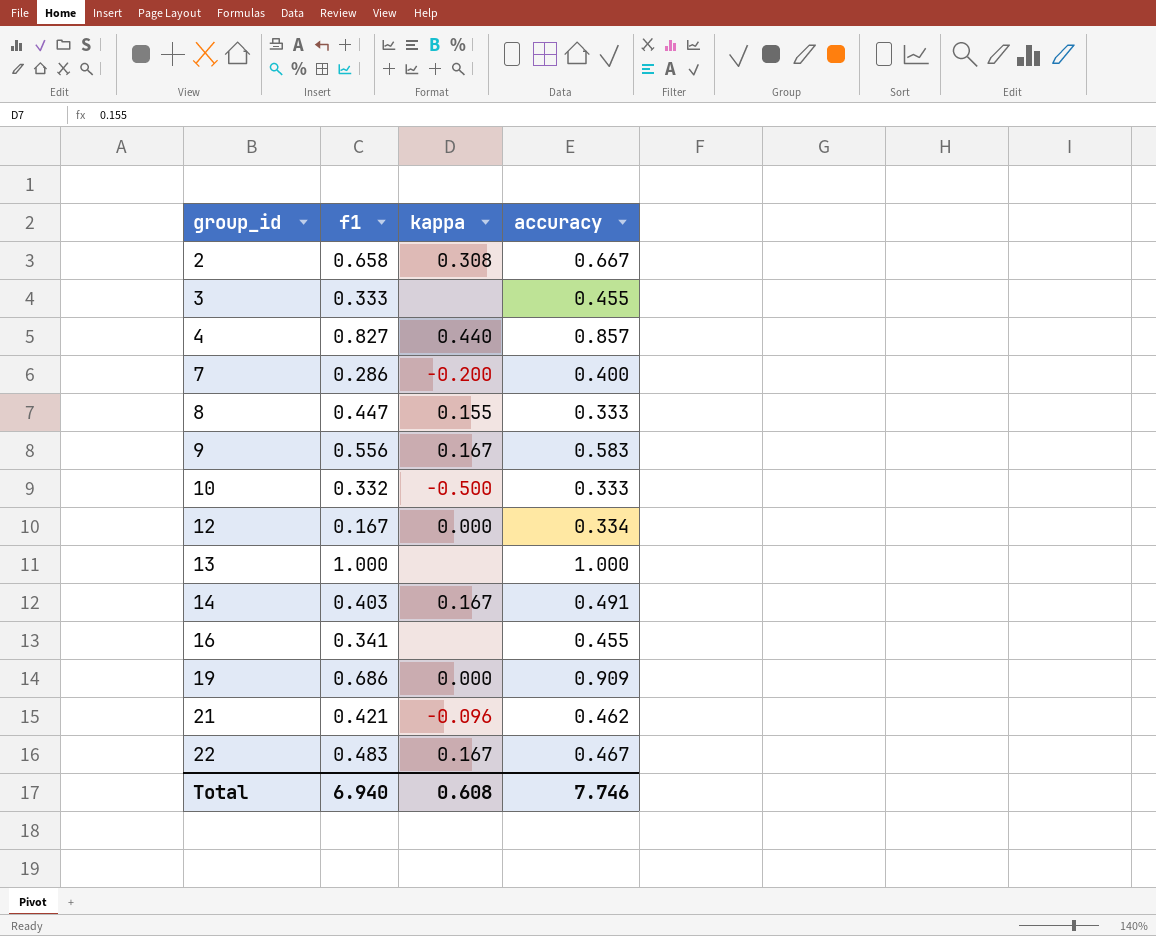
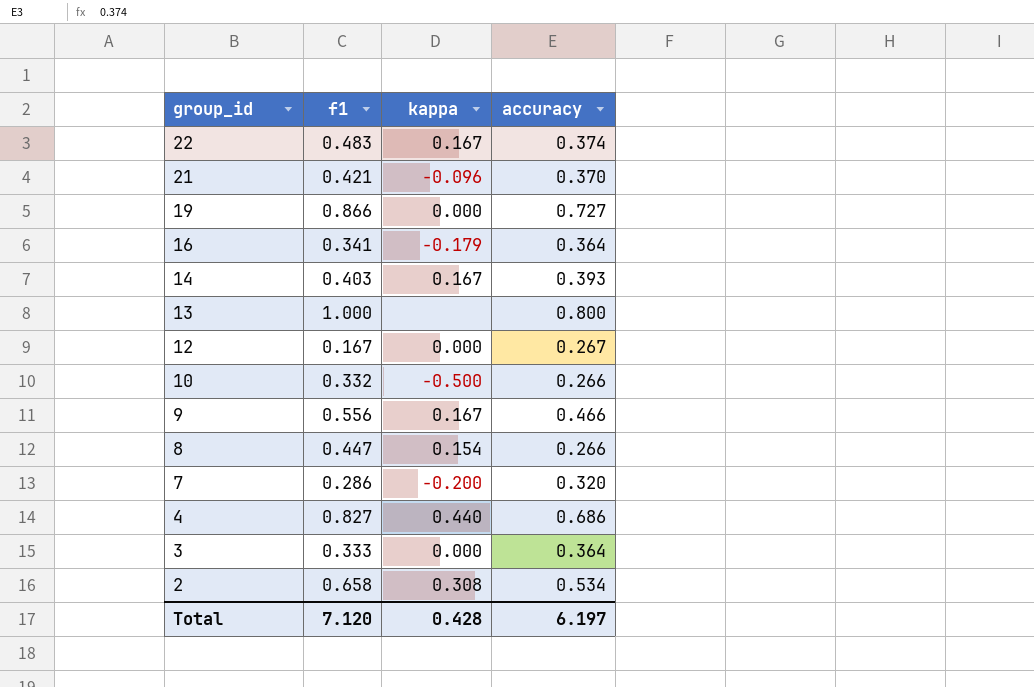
row order: group_id ascending -> group_id descending
22 | accuracy: 0.467 -> 0.374
21 | accuracy: 0.462 -> 0.370
19 | f1: 0.686 -> 0.866
19 | accuracy: 0.909 -> 0.727
16 | kappa: none -> -0.179
16 | accuracy: 0.455 -> 0.364
14 | accuracy: 0.491 -> 0.393
13 | accuracy: 1.000 -> 0.800
12 | accuracy: 0.334 -> 0.267
10 | accuracy: 0.333 -> 0.266
9 | accuracy: 0.583 -> 0.466
8 | kappa: 0.155 -> 0.154
8 | accuracy: 0.333 -> 0.266
7 | accuracy: 0.400 -> 0.320
4 | accuracy: 0.857 -> 0.686
3 | kappa: none -> 0.000
3 | accuracy: 0.455 -> 0.364
2 | accuracy: 0.667 -> 0.534
Total | f1: 6.940 -> 7.120
Total | kappa: 0.608 -> 0.428
Total | accuracy: 7.746 -> 6.197

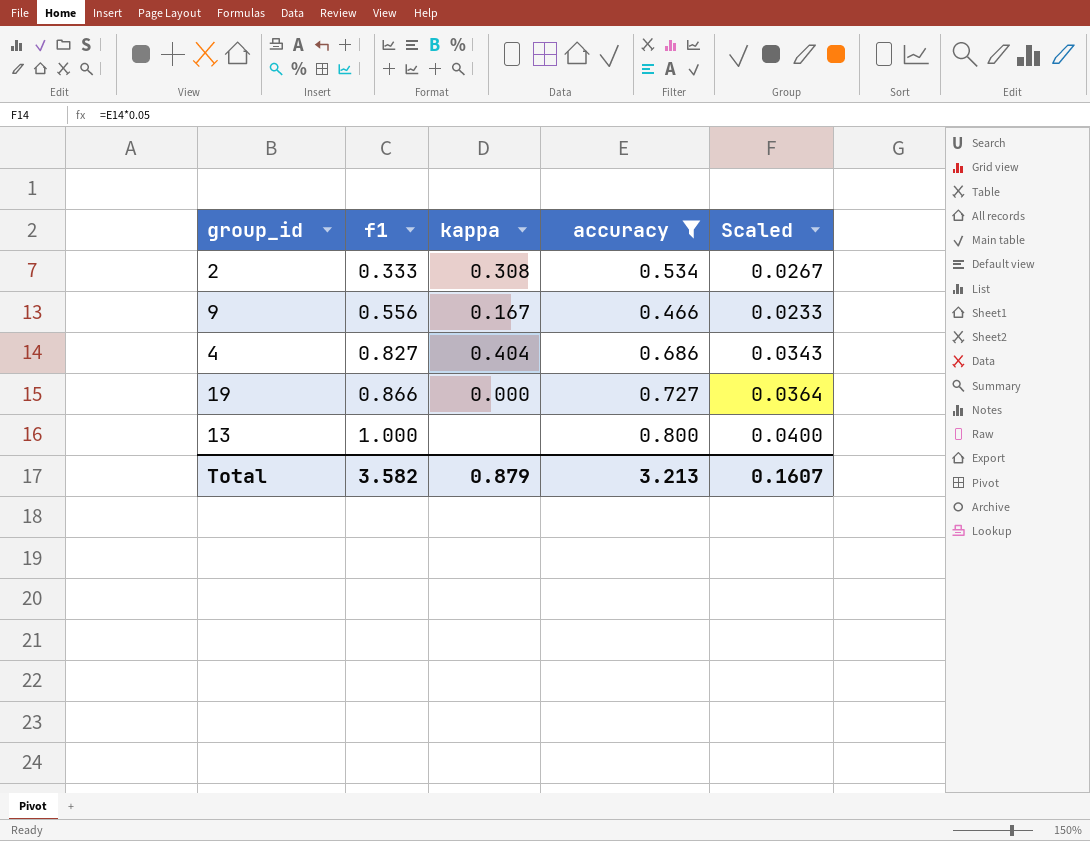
filter: none -> accuracy >= 0.466
row order: group_id descending -> f1 ascending
column Scaled | formula: none -> [accuracy] * 0.05
2 | f1: 0.658 -> 0.333
4 | kappa: 0.440 -> 0.404
Total | f1: 7.120 -> 3.582
Total | kappa: 0.428 -> 0.879
Total | accuracy: 6.197 -> 3.213

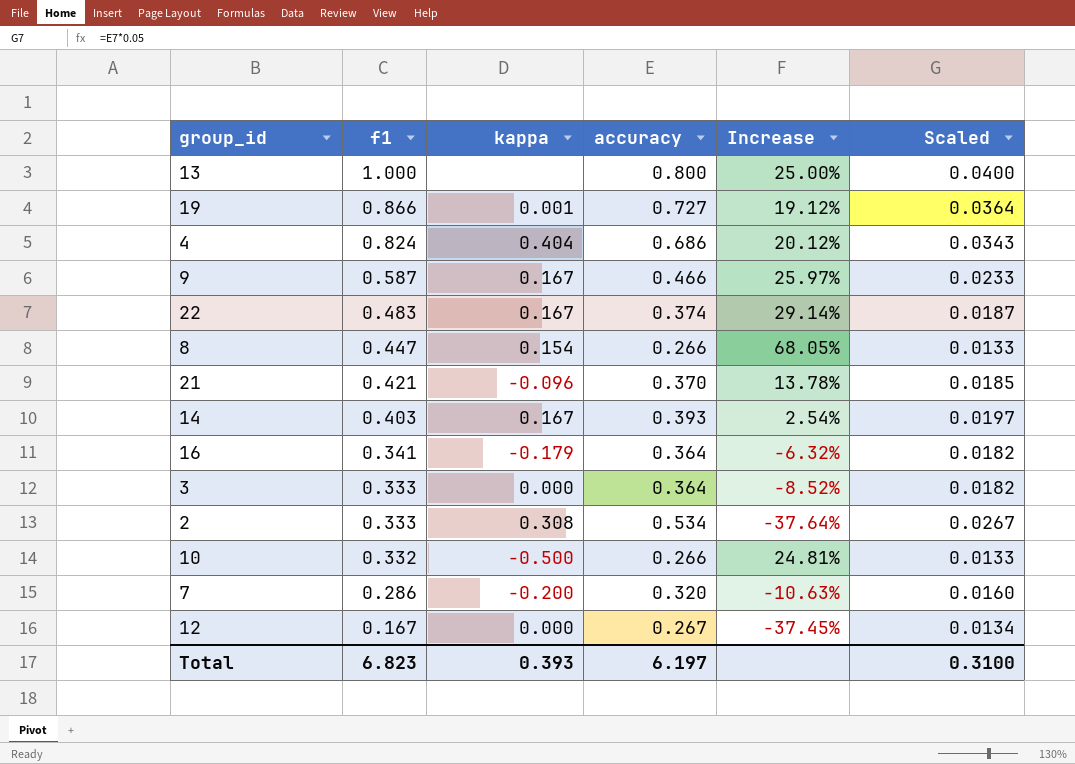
filter: accuracy >= 0.466 -> none
row order: f1 ascending -> f1 descending
column Increase | formula: none -> ([f1] - [accuracy]) / [accuracy]
19 | kappa: 0.000 -> 0.001
4 | f1: 0.827 -> 0.824
9 | f1: 0.556 -> 0.587
Total | f1: 3.582 -> 6.823
Total | kappa: 0.879 -> 0.393
Total | accuracy: 3.213 -> 6.197
Total | Scaled: 0.1607 -> 0.3100

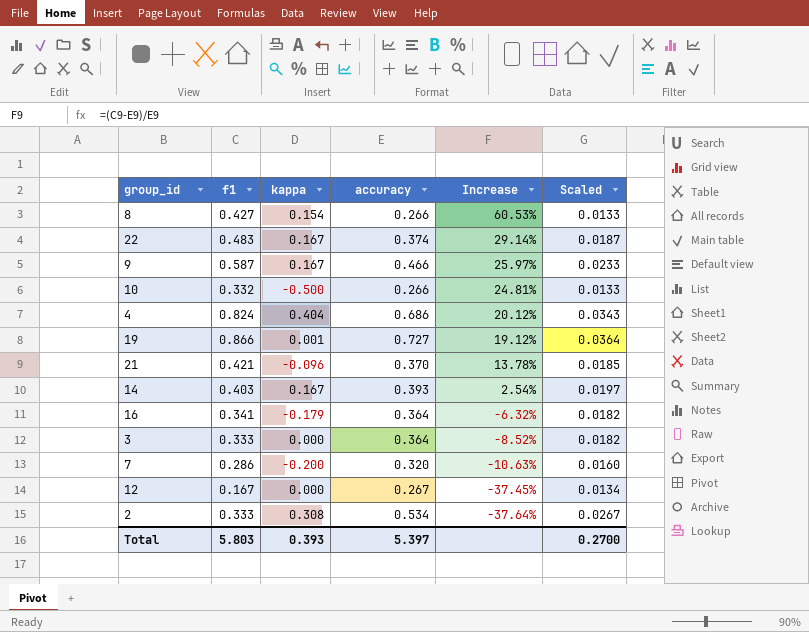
row order: f1 descending -> Increase descending
row 13: 1.000 | none | 0.800 | 25.00% | 0.0400 -> none
8 | f1: 0.447 -> 0.427
8 | Increase: 68.05% -> 60.53%
Total | f1: 6.823 -> 5.803
Total | accuracy: 6.197 -> 5.397
Total | Scaled: 0.3100 -> 0.2700

